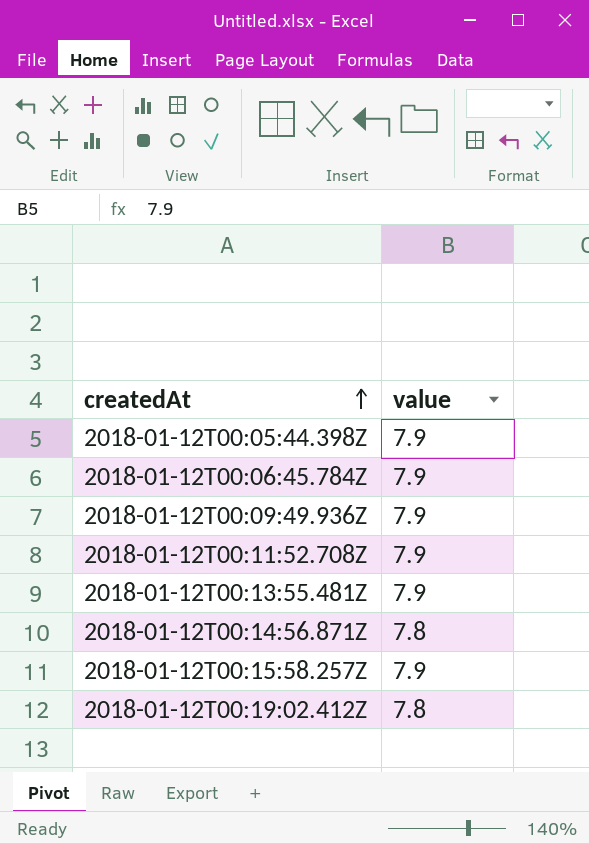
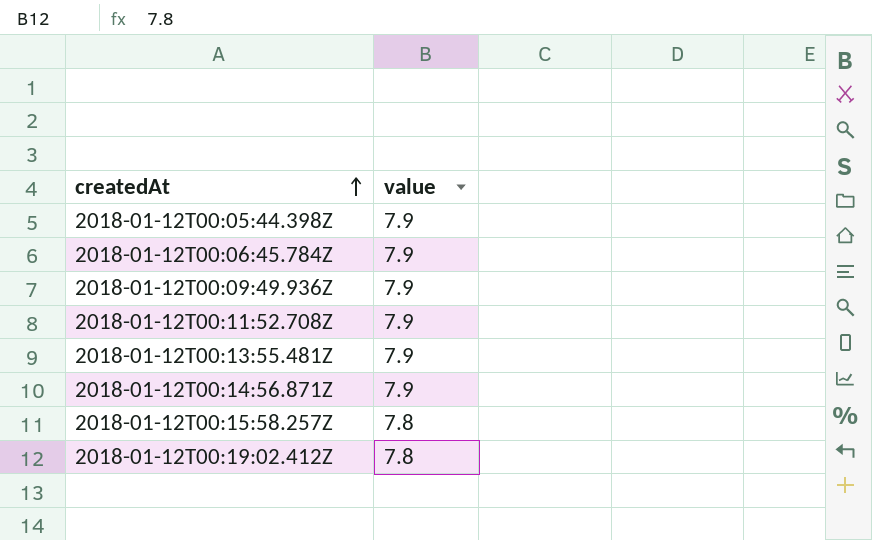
2018-01-12T00:14:56.871Z | value: 7.8 -> 7.9
2018-01-12T00:15:58.257Z | value: 7.9 -> 7.8

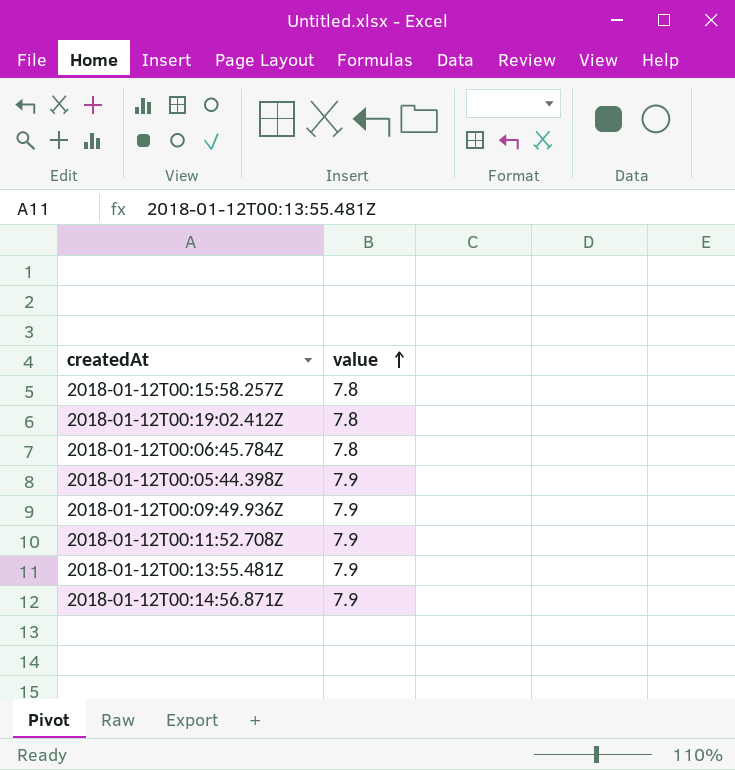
row order: createdAt ascending -> value ascending
2018-01-12T00:06:45.784Z | value: 7.9 -> 7.8

